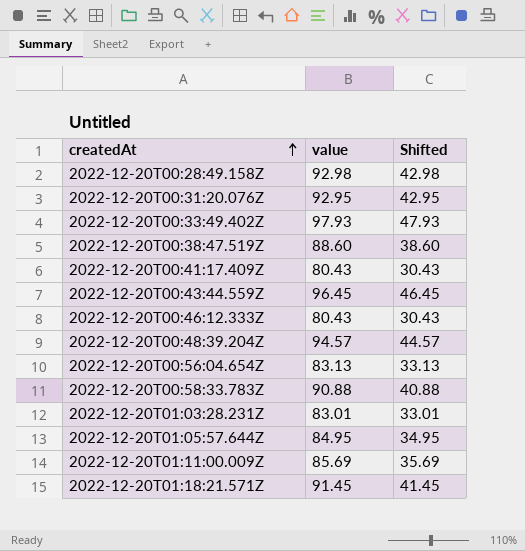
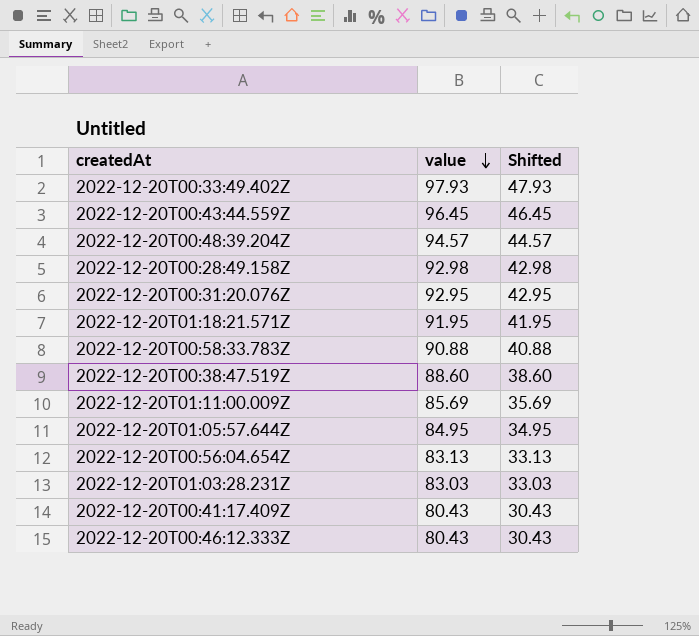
row order: createdAt ascending -> value descending
2022-12-20T01:18:21.571Z | value: 91.45 -> 91.95
2022-12-20T01:18:21.571Z | Shifted: 41.45 -> 41.95
2022-12-20T01:03:28.231Z | value: 83.01 -> 83.03
2022-12-20T01:03:28.231Z | Shifted: 33.01 -> 33.03

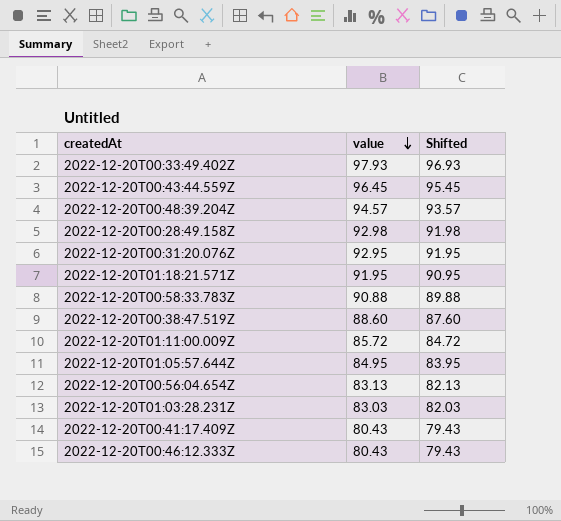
column Shifted | formula: [value] - 50 -> [value] - 1
2022-12-20T01:11:00.009Z | value: 85.69 -> 85.72

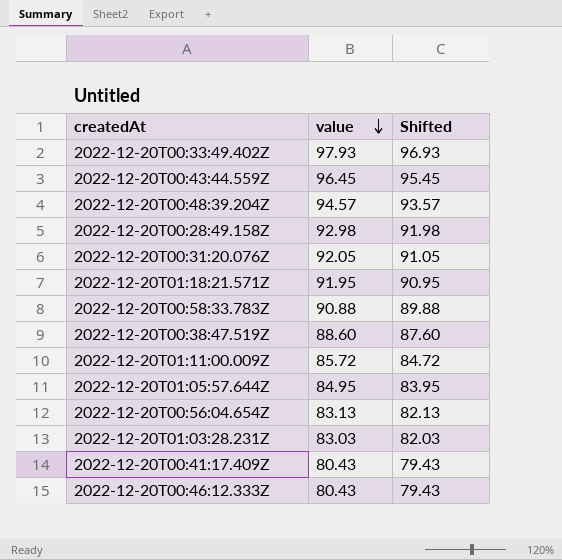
2022-12-20T00:31:20.076Z | value: 92.95 -> 92.05
2022-12-20T00:31:20.076Z | Shifted: 91.95 -> 91.05

